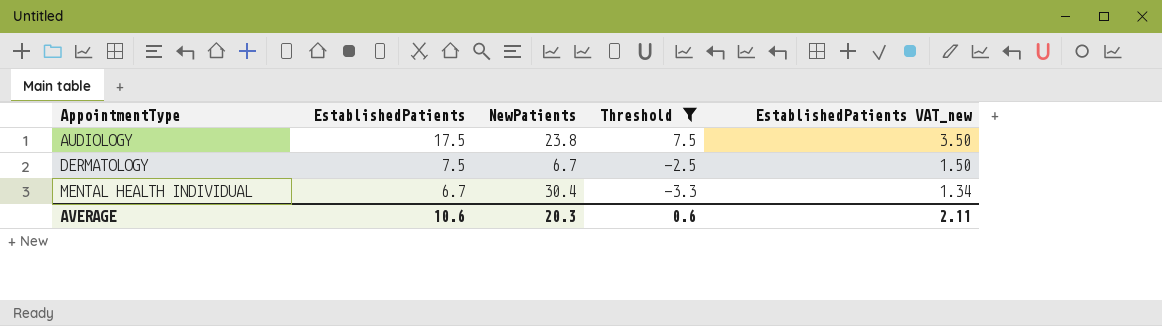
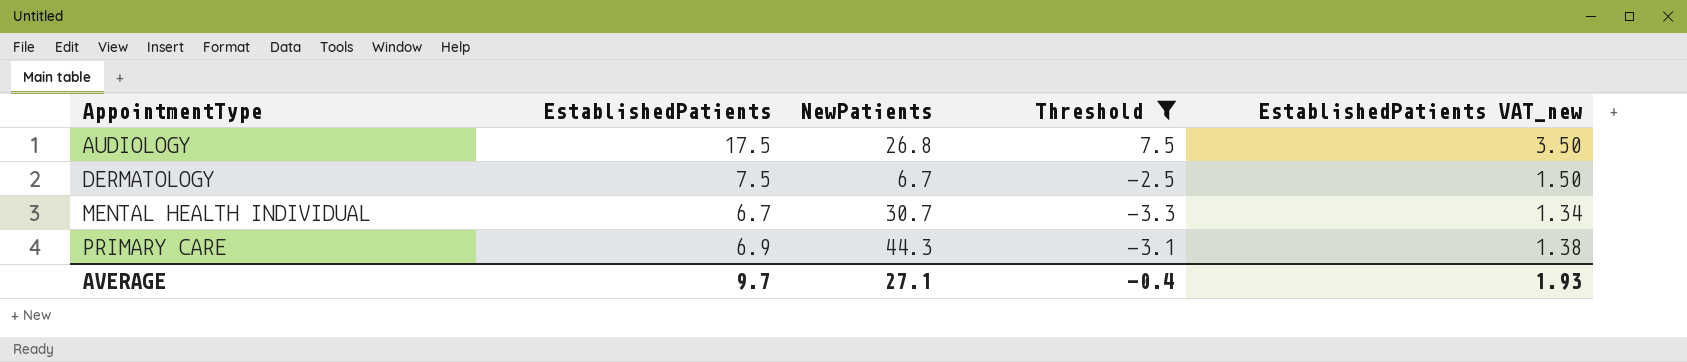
AUDIOLOGY | NewPatients: 23.8 -> 26.8
MENTAL HEALTH INDIVIDUAL | NewPatients: 30.4 -> 30.7
row PRIMARY CARE: none -> 6.9 | 44.3 | -3.1 | 1.38
AVERAGE | EstablishedPatients: 10.6 -> 9.7
AVERAGE | NewPatients: 20.3 -> 27.1
AVERAGE | Threshold: 0.6 -> -0.4
AVERAGE | EstablishedPatients VAT_new: 2.11 -> 1.93

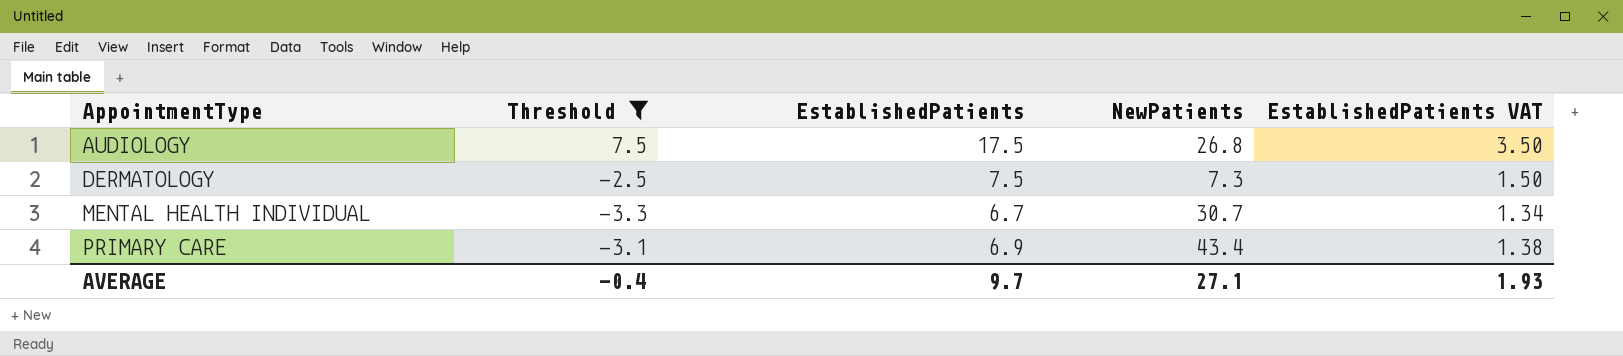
column Threshold | position: 4 -> 2
column name: EstablishedPatients VAT_new -> EstablishedPatients VAT
DERMATOLOGY | NewPatients: 6.7 -> 7.3
PRIMARY CARE | NewPatients: 44.3 -> 43.4

